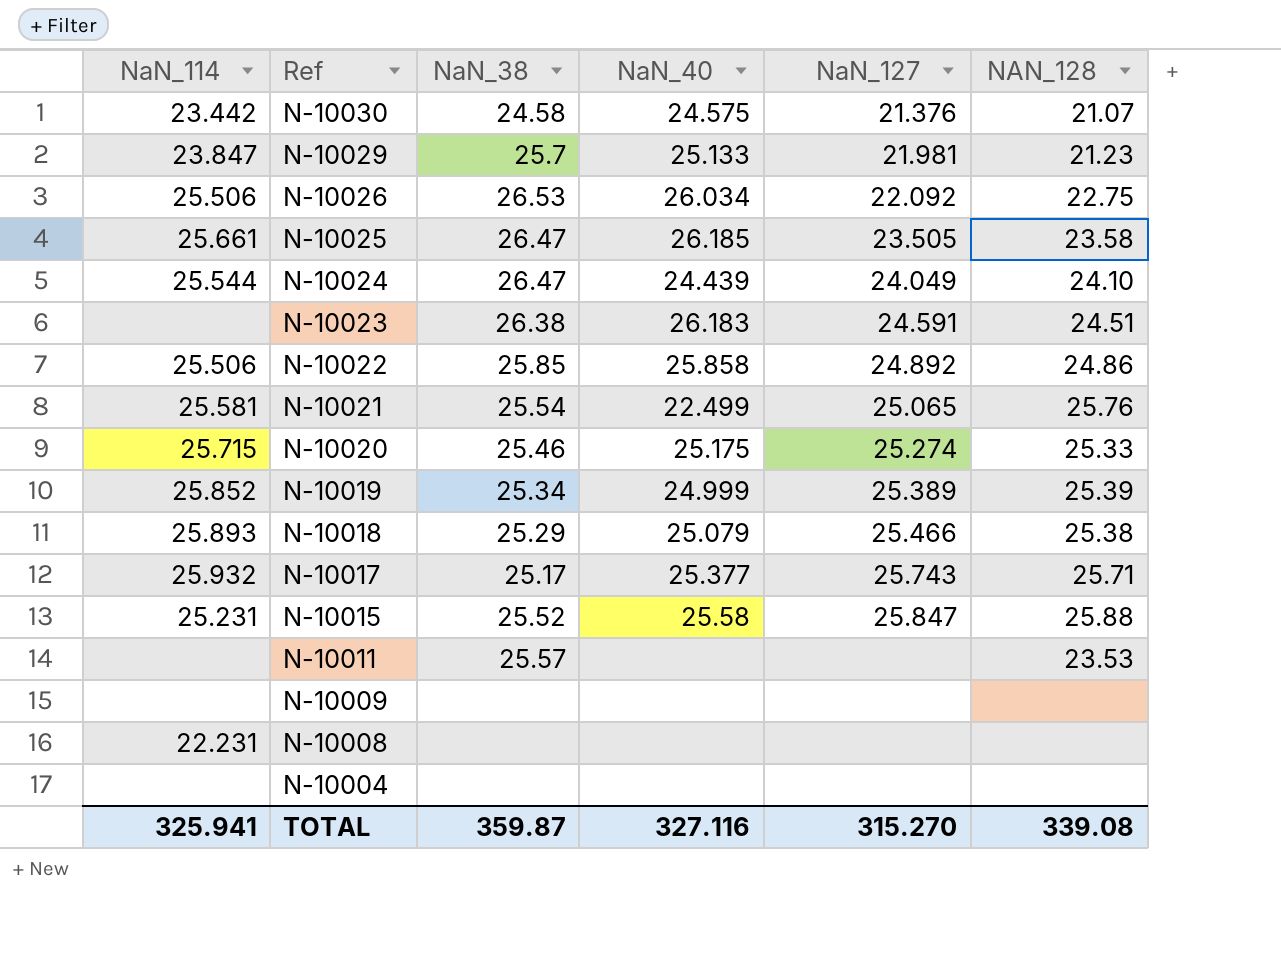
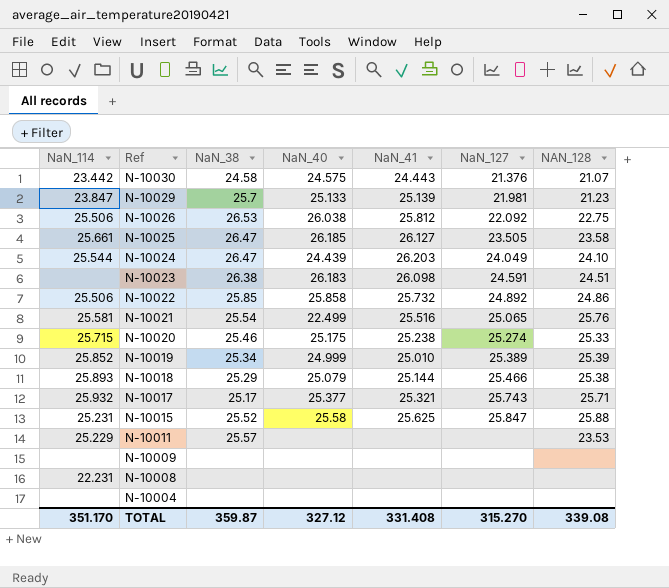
column NaN_41 | position: none -> 5
N-10026 | NaN_40: 26.034 -> 26.038
N-10011 | NaN_114: none -> 25.229
TOTAL | NaN_114: 325.941 -> 351.170
TOTAL | NaN_40: 327.116 -> 327.12

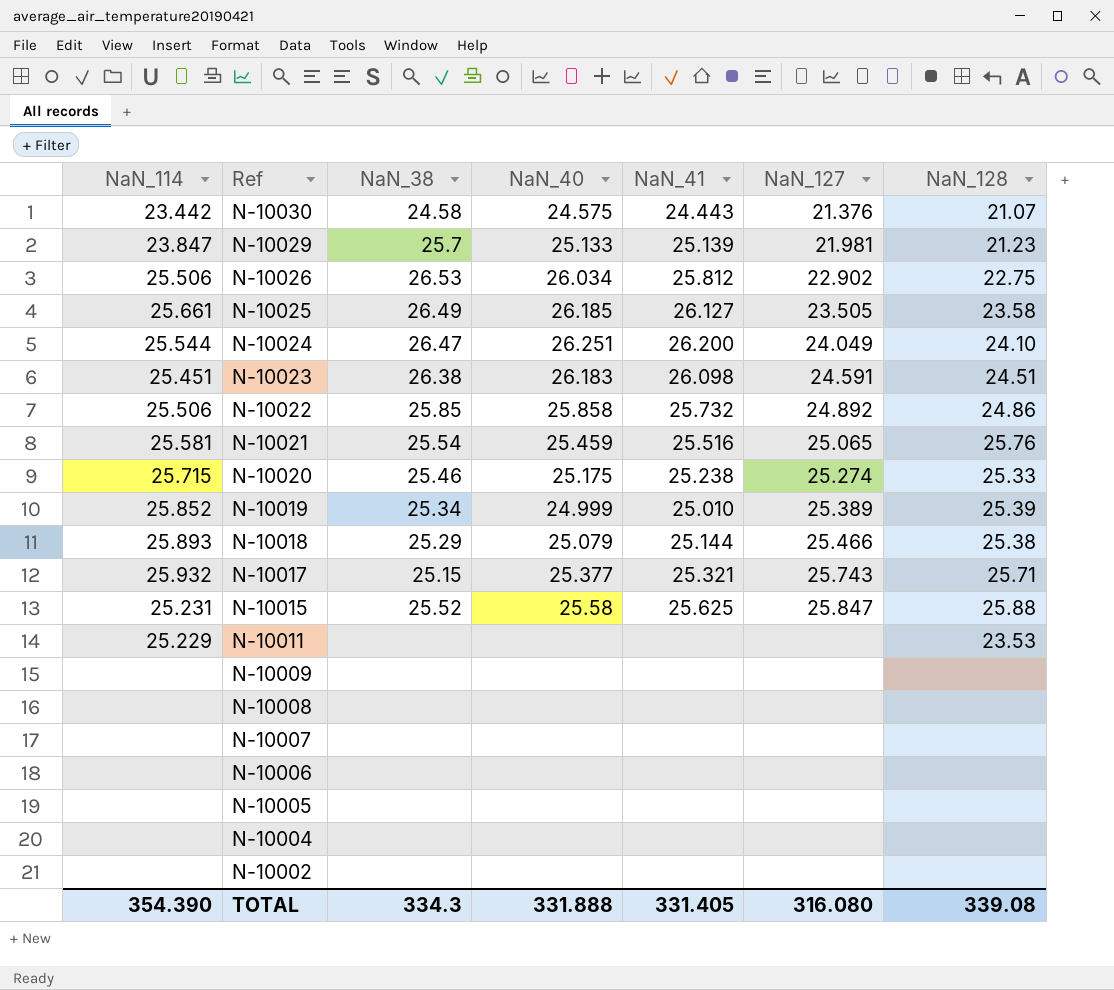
column name: NAN_128 -> NaN_128
N-10026 | NaN_40: 26.038 -> 26.034
N-10026 | NaN_127: 22.092 -> 22.902
N-10025 | NaN_38: 26.47 -> 26.49
N-10024 | NaN_40: 24.439 -> 26.251
N-10024 | NaN_41: 26.203 -> 26.200
N-10023 | NaN_114: none -> 25.451
N-10021 | NaN_40: 22.499 -> 25.459
N-10017 | NaN_38: 25.17 -> 25.15
N-10011 | NaN_38: 25.57 -> none
N-10008 | NaN_114: 22.231 -> none
row N-10007: none -> none | none | none | none | none | none
row N-10006: none -> none | none | none | none | none | none
row N-10005: none -> none | none | none | none | none | none
row N-10002: none -> none | none | none | none | none | none
TOTAL | NaN_114: 351.170 -> 354.390
TOTAL | NaN_38: 359.87 -> 334.3
TOTAL | NaN_40: 327.12 -> 331.888
TOTAL | NaN_41: 331.408 -> 331.405
TOTAL | NaN_127: 315.270 -> 316.080

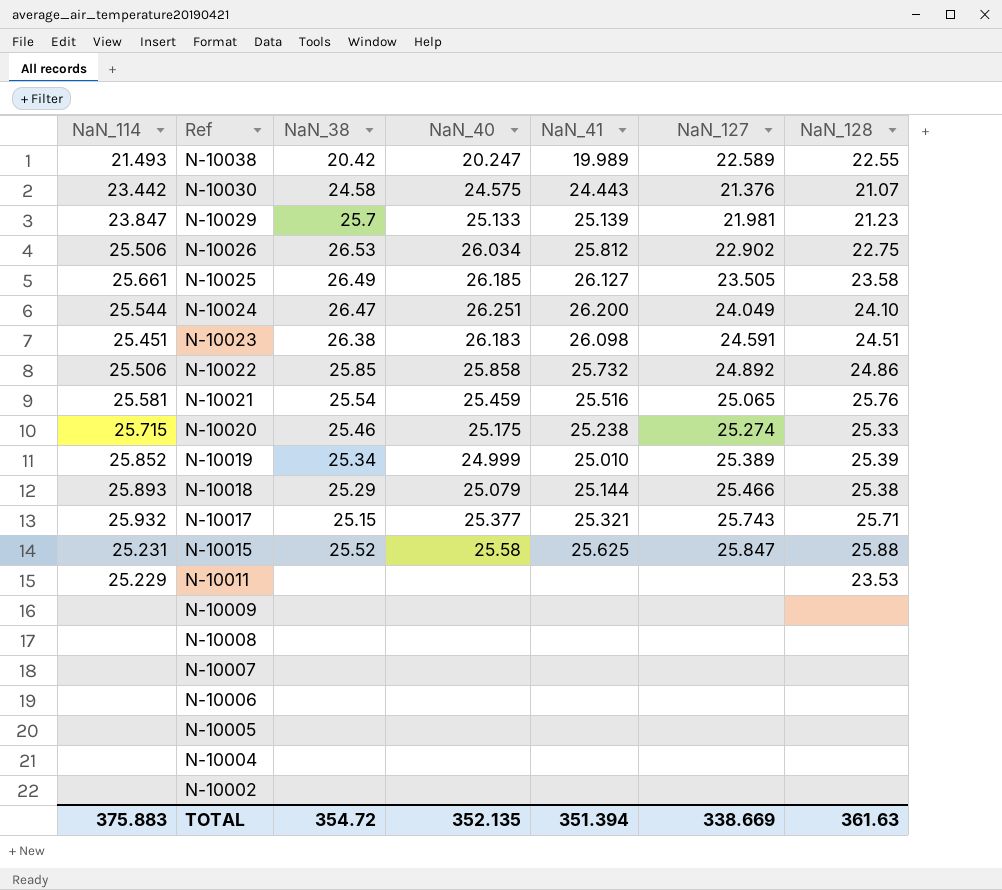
row N-10038: none -> 21.493 | 20.42 | 20.247 | 19.989 | 22.589 | 22.55
TOTAL | NaN_114: 354.390 -> 375.883
TOTAL | NaN_38: 334.3 -> 354.72
TOTAL | NaN_40: 331.888 -> 352.135
TOTAL | NaN_41: 331.405 -> 351.394
TOTAL | NaN_127: 316.080 -> 338.669
TOTAL | NaN_128: 339.08 -> 361.63

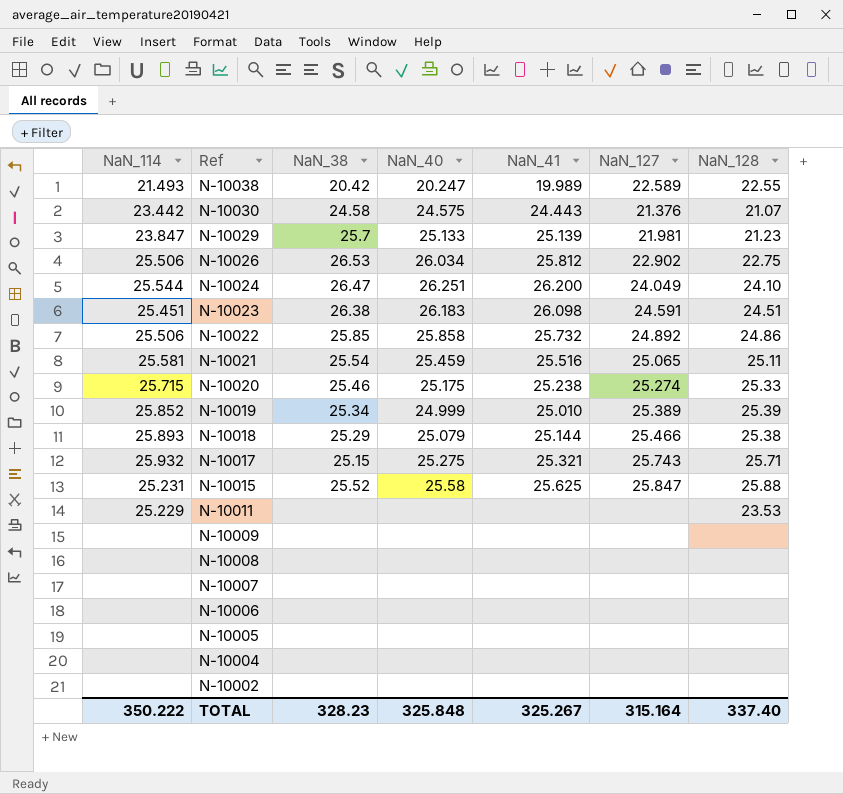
row N-10025: 25.661 | 26.49 | 26.185 | 26.127 | 23.505 | 23.58 -> none
N-10021 | NaN_128: 25.76 -> 25.11
N-10017 | NaN_40: 25.377 -> 25.275
TOTAL | NaN_114: 375.883 -> 350.222
TOTAL | NaN_38: 354.72 -> 328.23
TOTAL | NaN_40: 352.135 -> 325.848
TOTAL | NaN_41: 351.394 -> 325.267
TOTAL | NaN_127: 338.669 -> 315.164
TOTAL | NaN_128: 361.63 -> 337.40

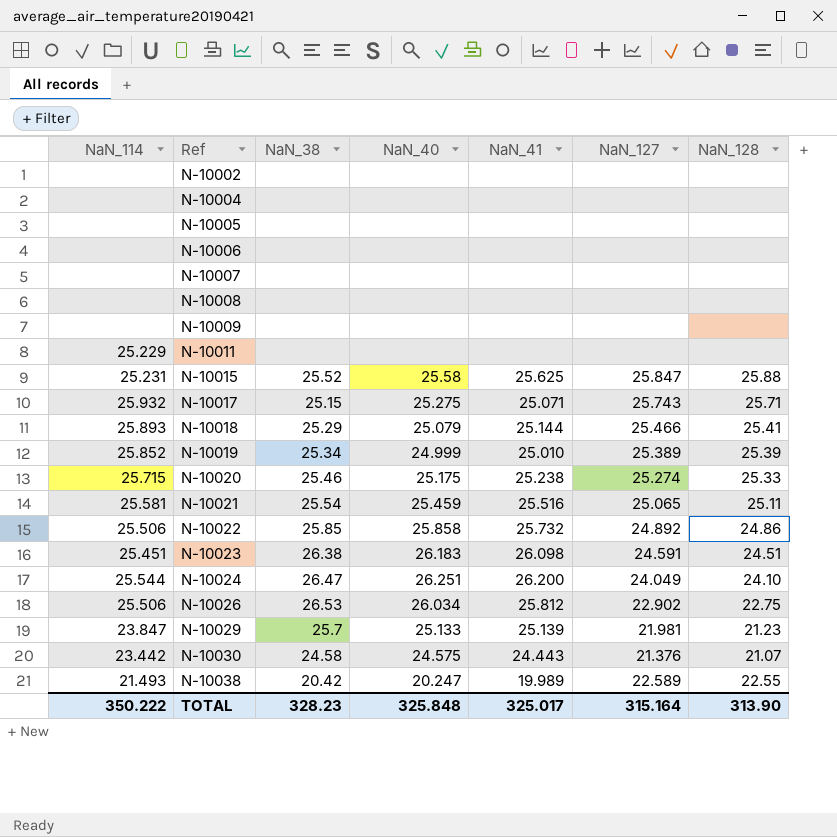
row order: Ref descending -> Ref ascending
N-10011 | NaN_128: 23.53 -> none
N-10017 | NaN_41: 25.321 -> 25.071
N-10018 | NaN_128: 25.38 -> 25.41
TOTAL | NaN_41: 325.267 -> 325.017
TOTAL | NaN_128: 337.40 -> 313.90

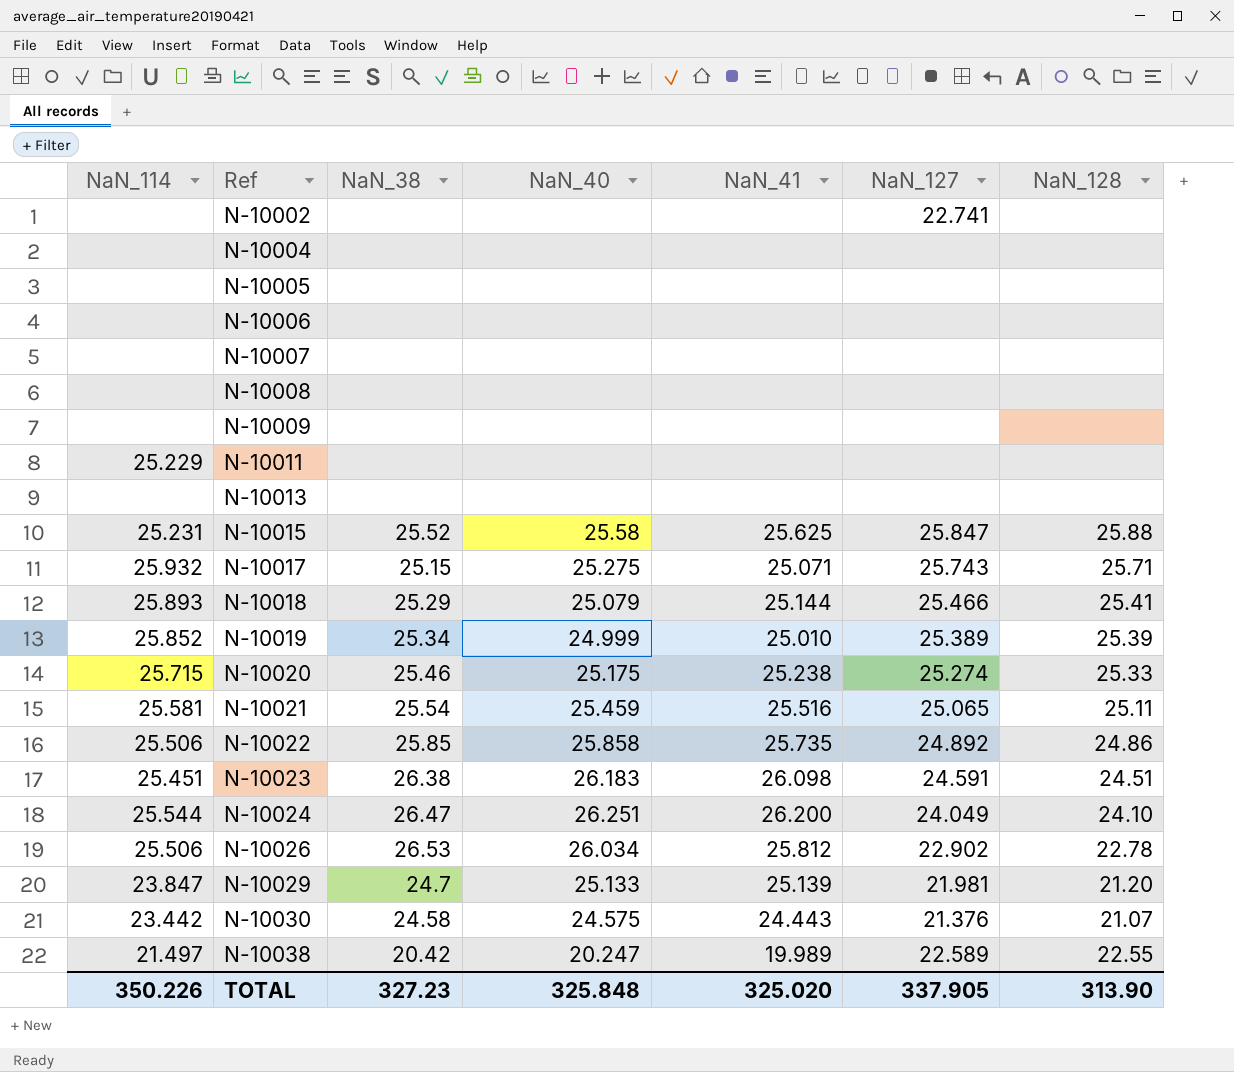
N-10002 | NaN_127: none -> 22.741
row N-10013: none -> none | none | none | none | none | none
N-10022 | NaN_41: 25.732 -> 25.735
N-10026 | NaN_128: 22.75 -> 22.78
N-10029 | NaN_38: 25.7 -> 24.7
N-10029 | NaN_128: 21.23 -> 21.20
N-10038 | NaN_114: 21.493 -> 21.497
TOTAL | NaN_114: 350.222 -> 350.226
TOTAL | NaN_38: 328.23 -> 327.23
TOTAL | NaN_41: 325.017 -> 325.020
TOTAL | NaN_127: 315.164 -> 337.905

